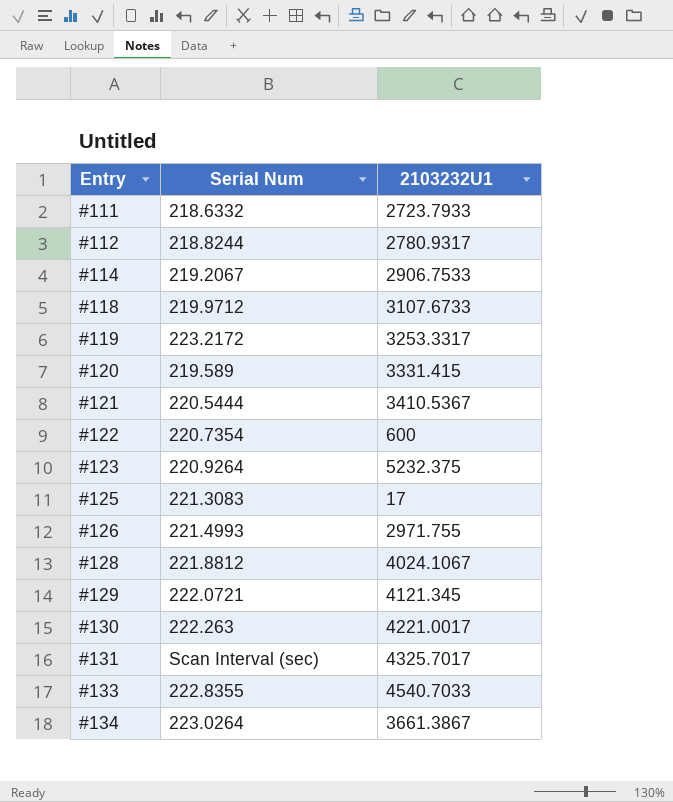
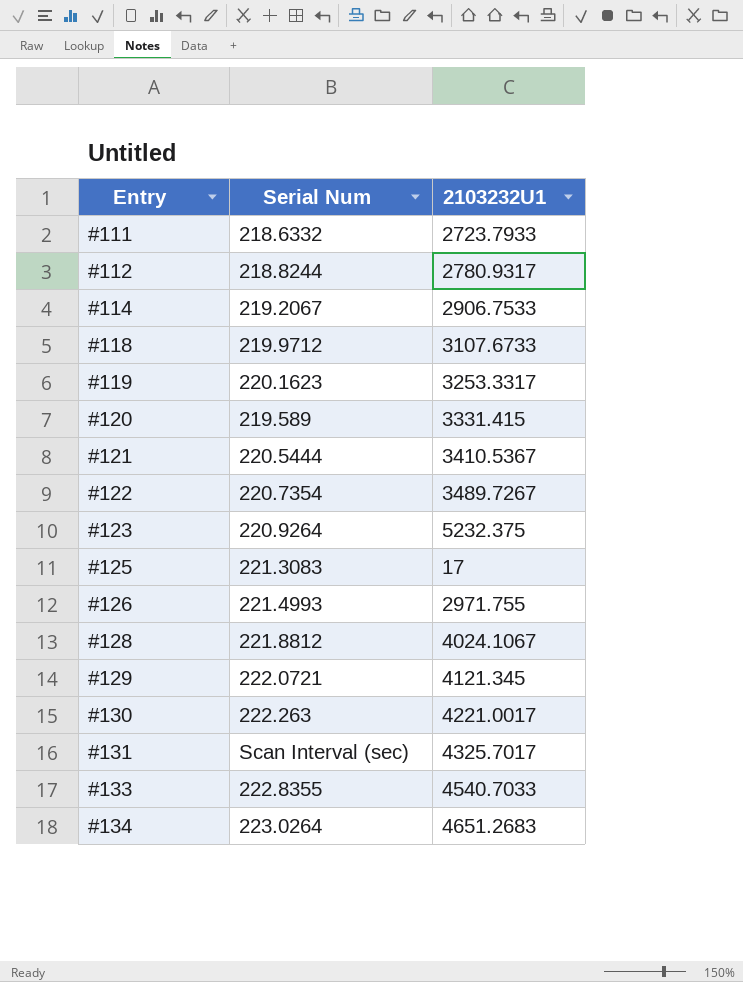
#119 | Serial Num: 223.2172 -> 220.1623
#122 | 2103232U1: 600 -> 3489.7267
#134 | 2103232U1: 3661.3867 -> 4651.2683

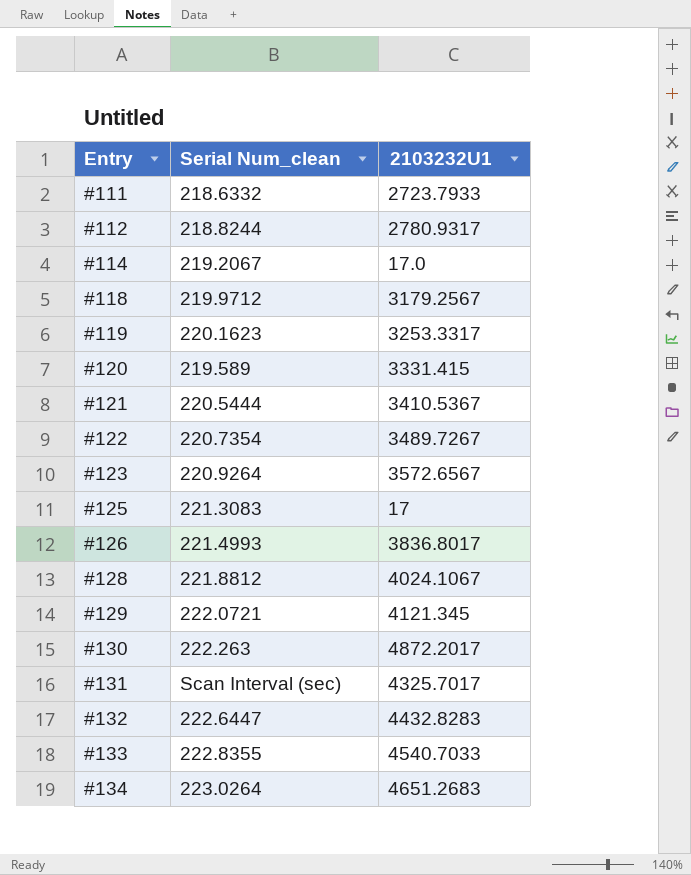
column name: Serial Num -> Serial Num_clean
#114 | 2103232U1: 2906.7533 -> 17.0
#118 | 2103232U1: 3107.6733 -> 3179.2567
#123 | 2103232U1: 5232.375 -> 3572.6567
#126 | 2103232U1: 2971.755 -> 3836.8017
#130 | 2103232U1: 4221.0017 -> 4872.2017
row #132: none -> 222.6447 | 4432.8283

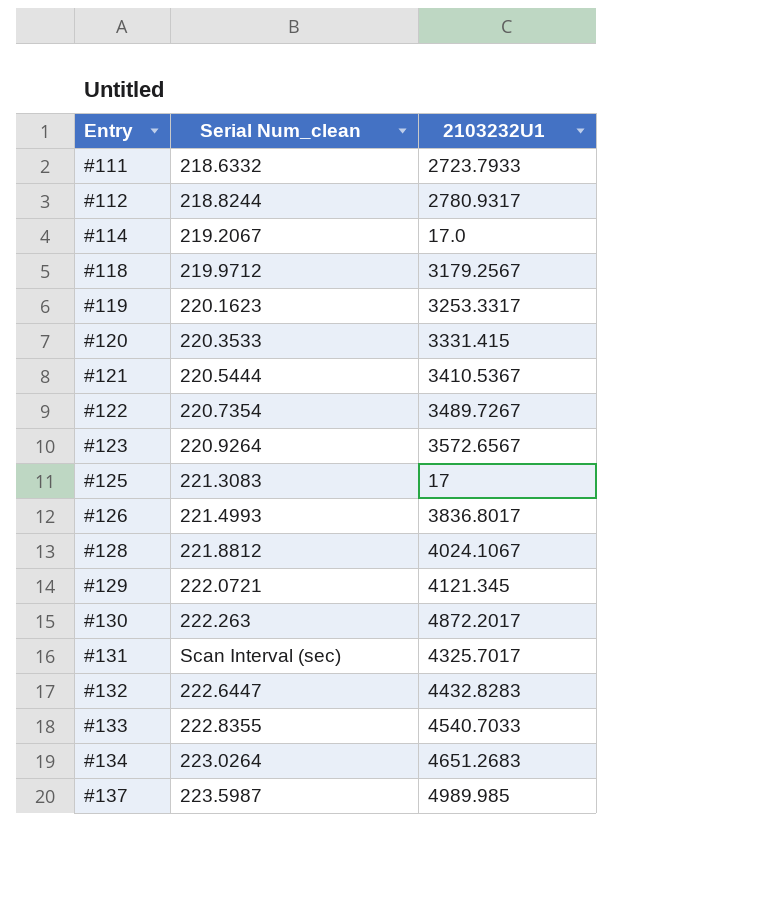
#120 | Serial Num_clean: 219.589 -> 220.3533
row #137: none -> 223.5987 | 4989.985

